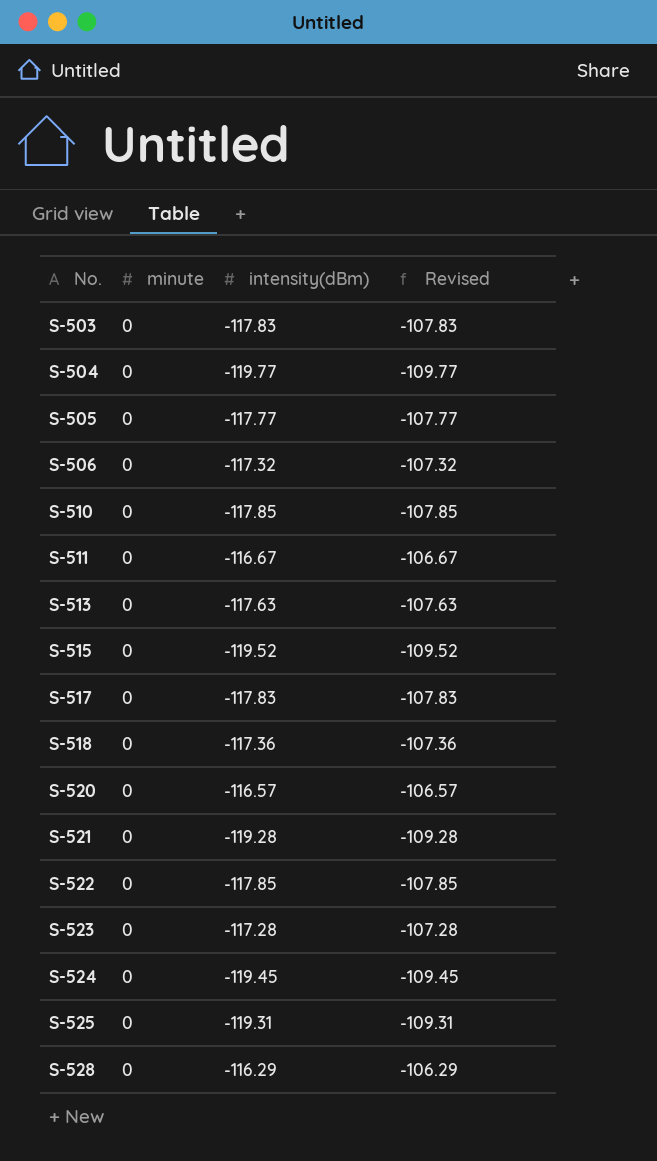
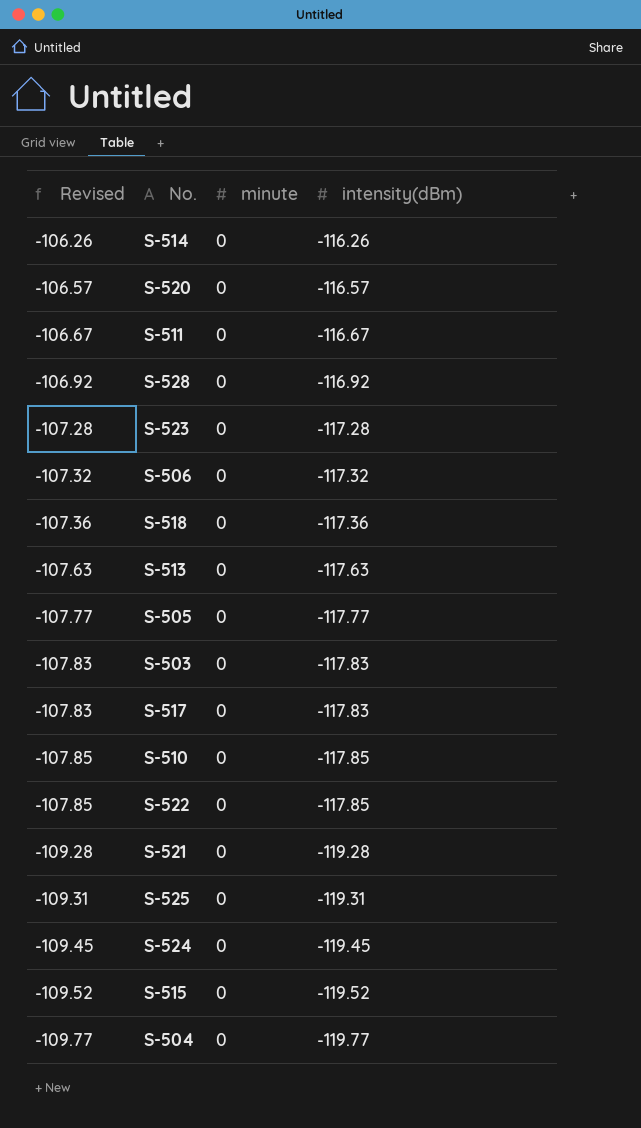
row order: No. ascending -> Revised descending
column Revised | position: 4 -> 1
row S-514: none -> -106.26 | 0 | -116.26
S-528 | Revised: -106.29 -> -106.92
S-528 | intensity(dBm): -116.29 -> -116.92

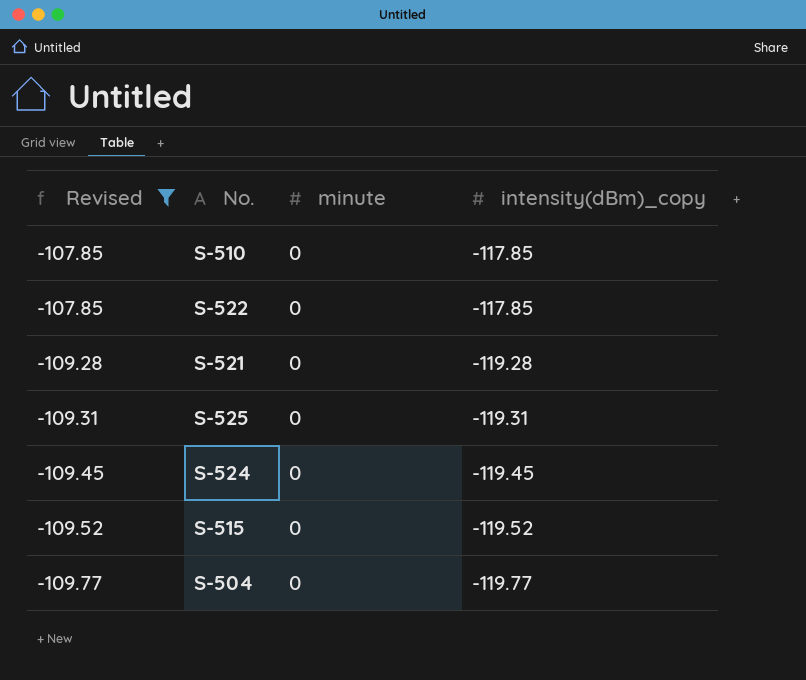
filter: none -> Revised <= -107.85
column name: intensity(dBm) -> intensity(dBm)_copy

